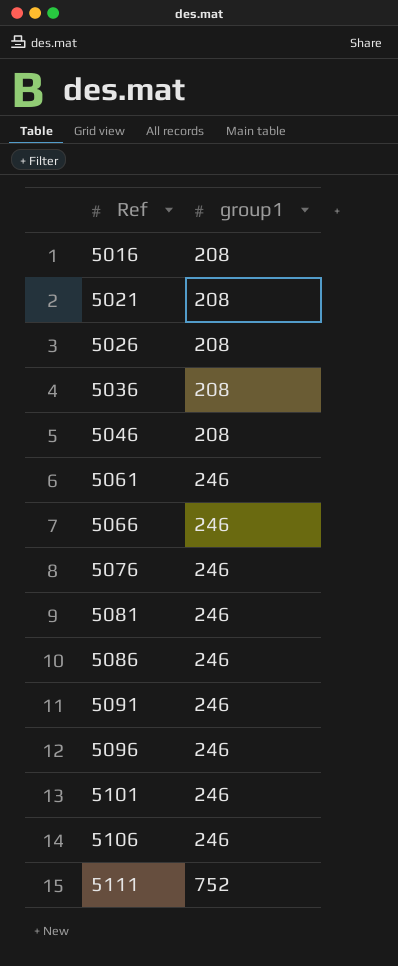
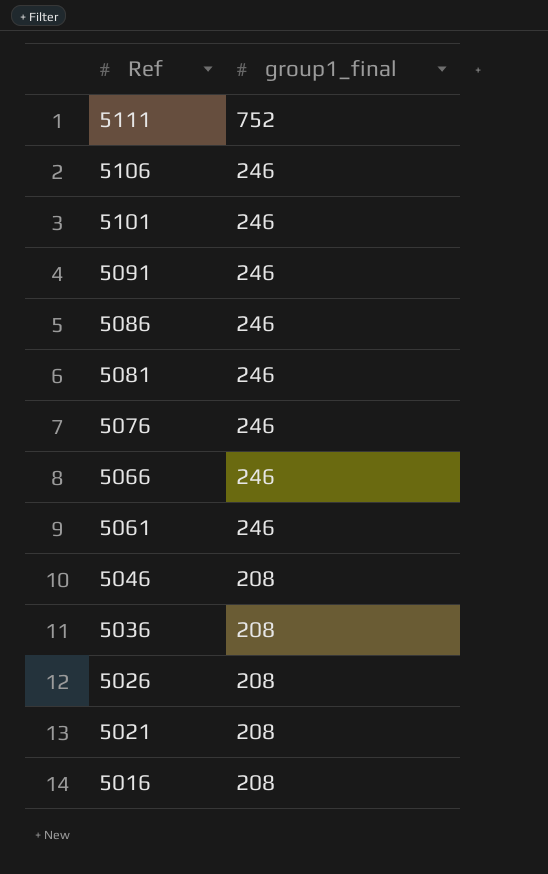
row order: Ref ascending -> Ref descending
column name: group1 -> group1_final
row 5096: 246 -> none

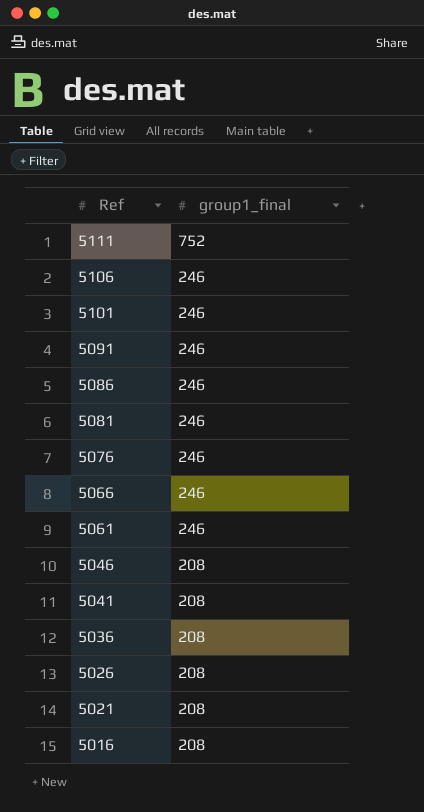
row 5041: none -> 208

